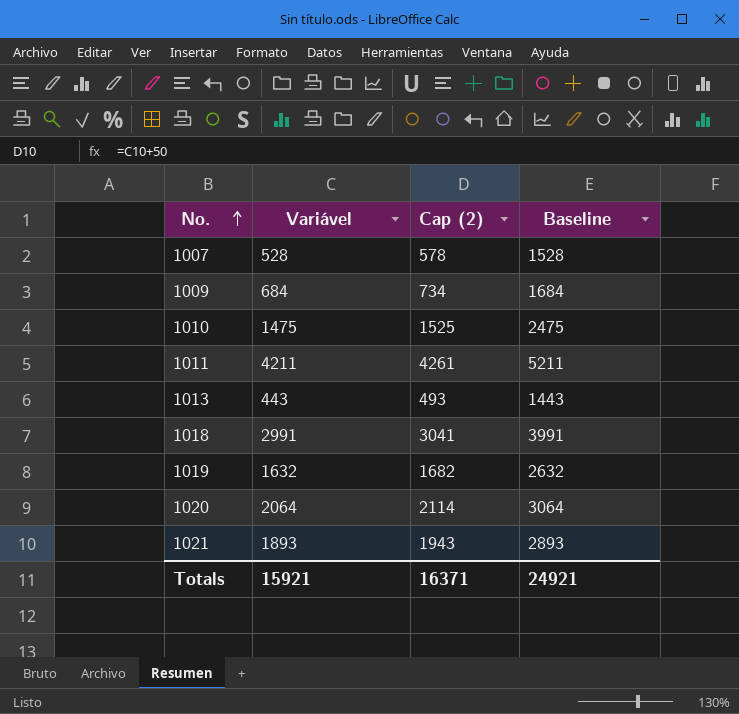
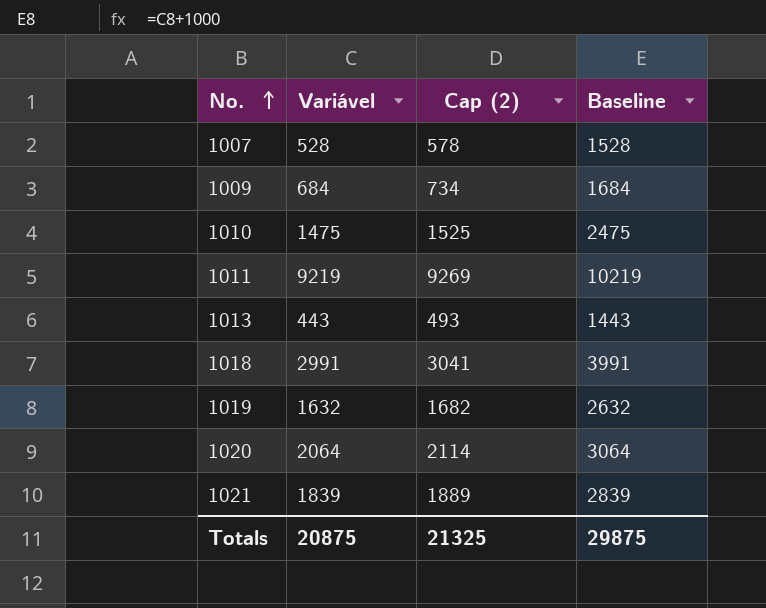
1011 | Variável: 4211 -> 9219
1011 | Cap (2): 4261 -> 9269
1011 | Baseline: 5211 -> 10219
1021 | Variável: 1893 -> 1839
1021 | Cap (2): 1943 -> 1889
1021 | Baseline: 2893 -> 2839
Totals | Variável: 15921 -> 20875
Totals | Cap (2): 16371 -> 21325
Totals | Baseline: 24921 -> 29875

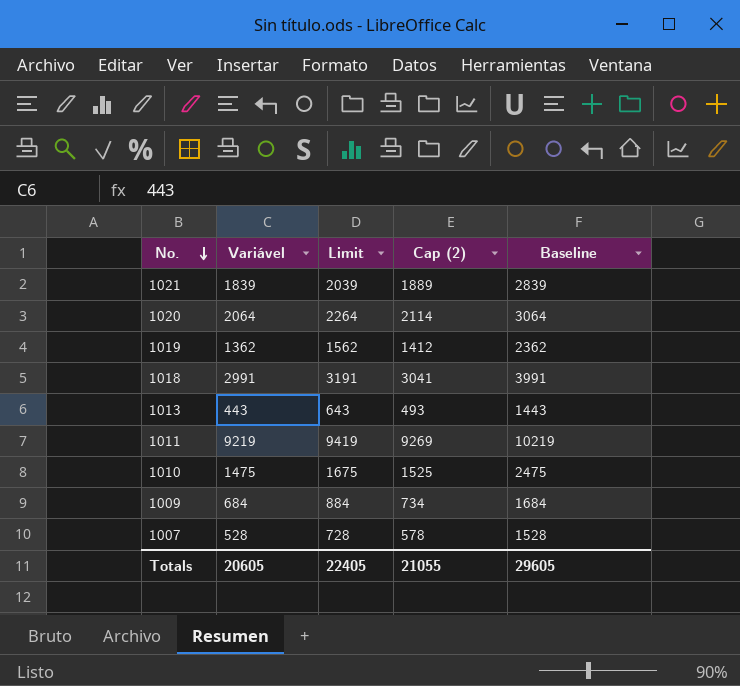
row order: No. ascending -> No. descending
column Limit | formula: none -> [Variável] + 200
1019 | Variável: 1632 -> 1362
1019 | Cap (2): 1682 -> 1412
1019 | Baseline: 2632 -> 2362
Totals | Variável: 20875 -> 20605
Totals | Cap (2): 21325 -> 21055
Totals | Baseline: 29875 -> 29605

